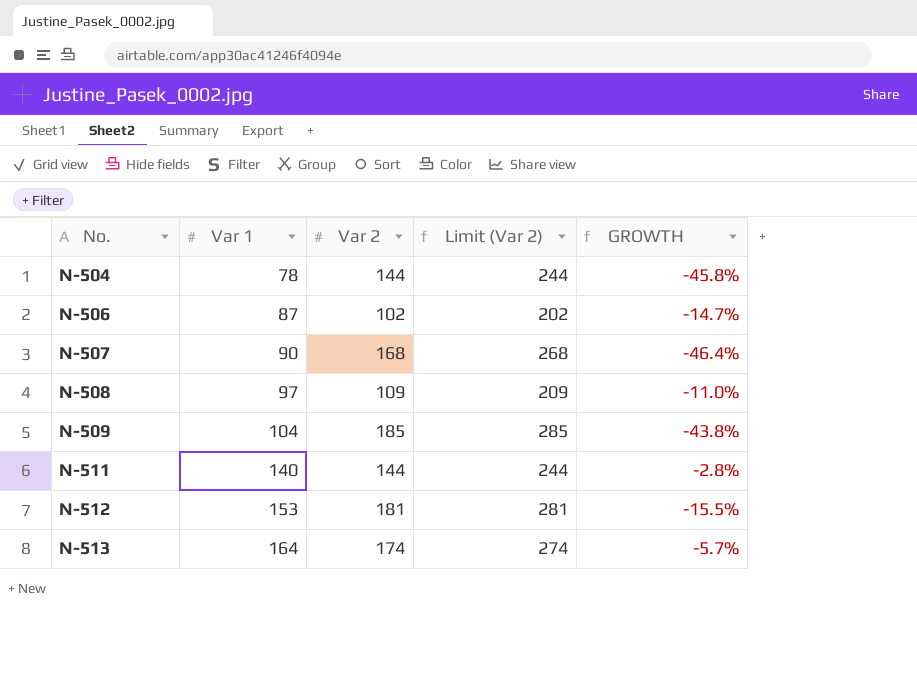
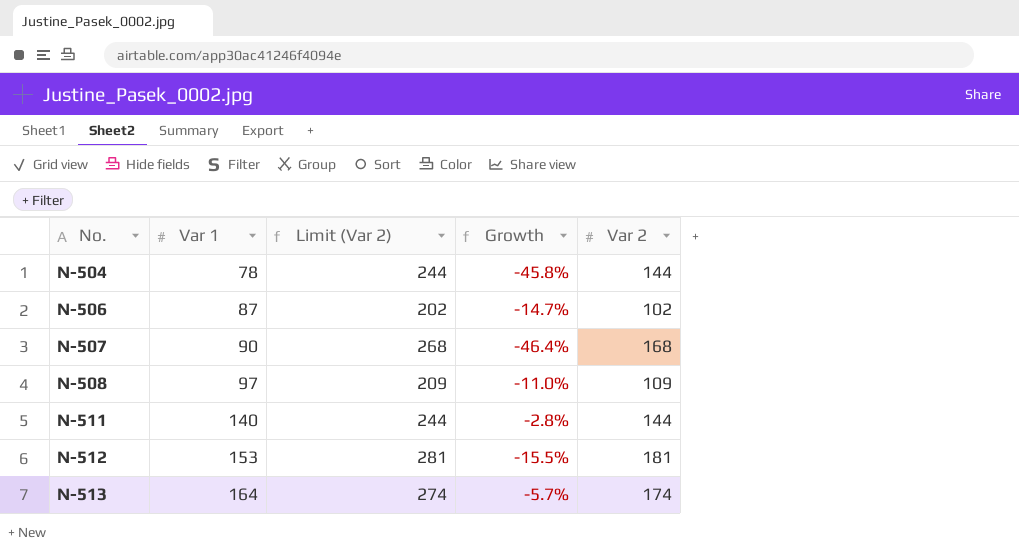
column name: GROWTH -> Growth
column Var 2 | position: 3 -> 5
row N-509: 104 | 185 | 285 | -43.8% -> none

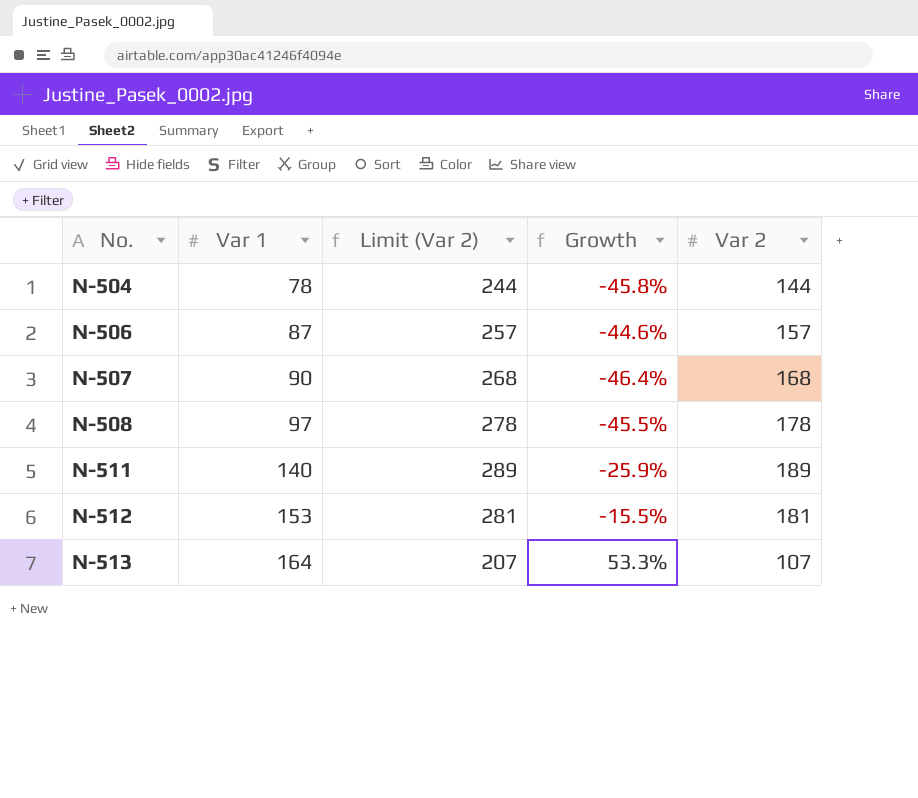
N-506 | Limit (Var 2): 202 -> 257
N-506 | Growth: -14.7% -> -44.6%
N-506 | Var 2: 102 -> 157
N-508 | Limit (Var 2): 209 -> 278
N-508 | Growth: -11.0% -> -45.5%
N-508 | Var 2: 109 -> 178
N-511 | Limit (Var 2): 244 -> 289
N-511 | Growth: -2.8% -> -25.9%
N-511 | Var 2: 144 -> 189
N-513 | Limit (Var 2): 274 -> 207
N-513 | Growth: -5.7% -> 53.3%
N-513 | Var 2: 174 -> 107

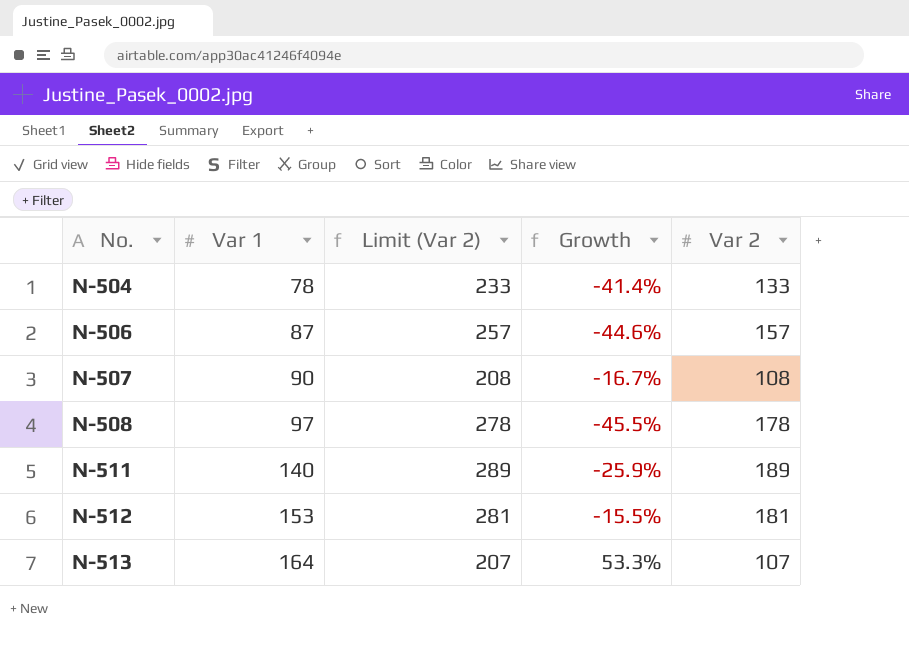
N-504 | Limit (Var 2): 244 -> 233
N-504 | Growth: -45.8% -> -41.4%
N-504 | Var 2: 144 -> 133
N-507 | Limit (Var 2): 268 -> 208
N-507 | Growth: -46.4% -> -16.7%
N-507 | Var 2: 168 -> 108

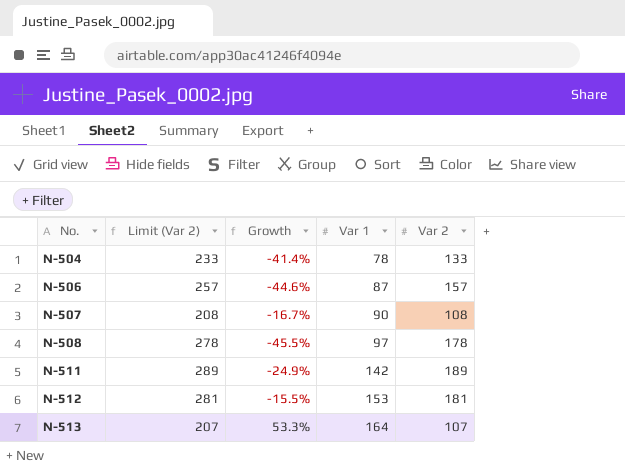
column Var 1 | position: 2 -> 4
N-511 | Growth: -25.9% -> -24.9%
N-511 | Var 1: 140 -> 142

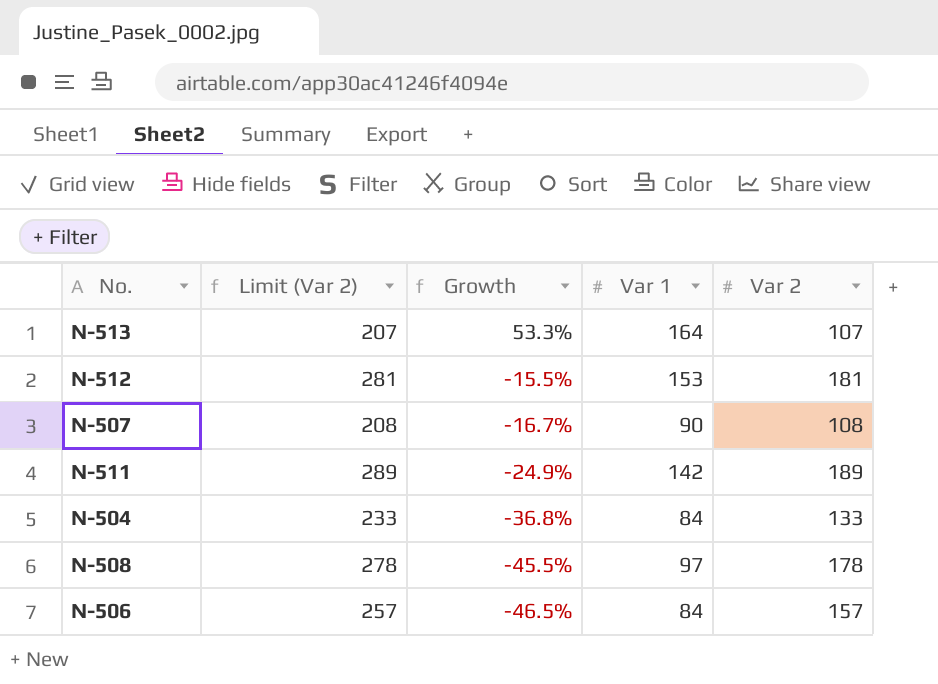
row order: No. ascending -> Growth descending
N-504 | Growth: -41.4% -> -36.8%
N-504 | Var 1: 78 -> 84
N-506 | Growth: -44.6% -> -46.5%
N-506 | Var 1: 87 -> 84

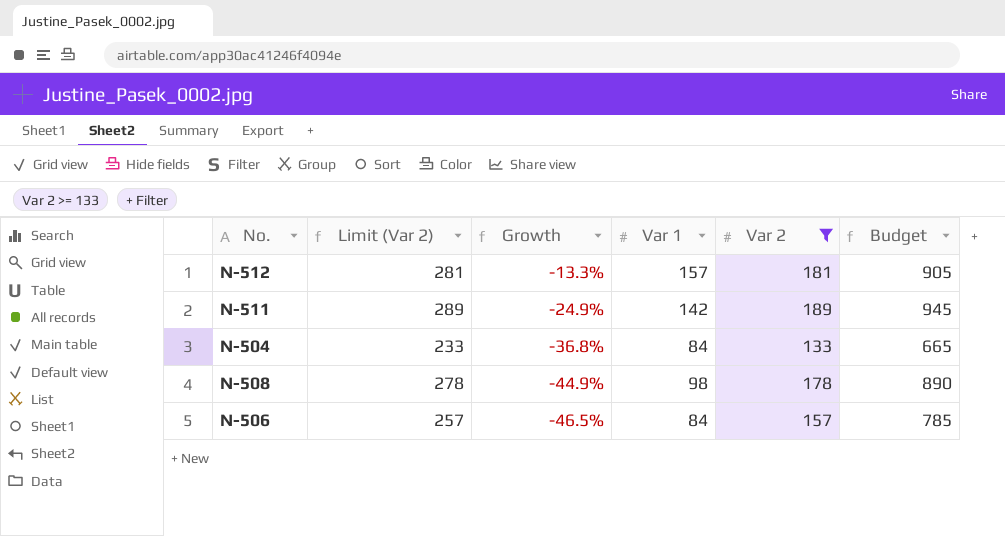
filter: none -> Var 2 >= 133
column Budget | formula: none -> [Var 2] * 5
N-512 | Growth: -15.5% -> -13.3%
N-512 | Var 1: 153 -> 157
N-508 | Growth: -45.5% -> -44.9%
N-508 | Var 1: 97 -> 98

